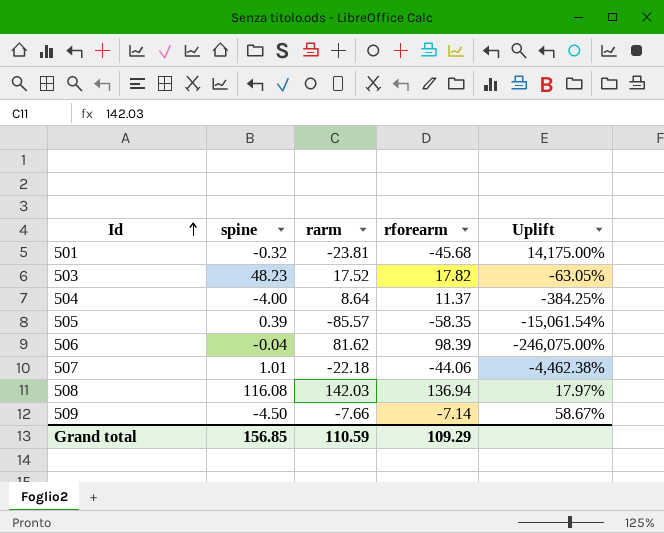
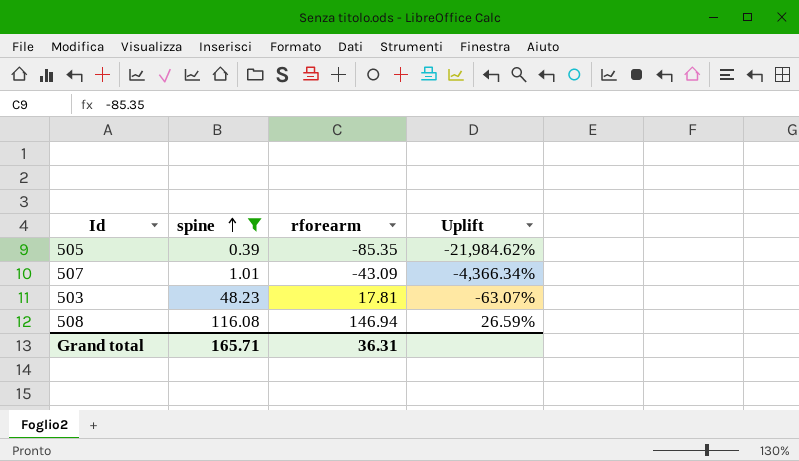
filter: none -> spine >= 0.39
row order: Id ascending -> spine ascending
column rarm | position: 3 -> none
505 | rforearm: -58.35 -> -85.35
505 | Uplift: -15,061.54% -> -21,984.62%
507 | rforearm: -44.06 -> -43.09
507 | Uplift: -4,462.38% -> -4,366.34%
503 | rforearm: 17.82 -> 17.81
503 | Uplift: -63.05% -> -63.07%
508 | rforearm: 136.94 -> 146.94
508 | Uplift: 17.97% -> 26.59%
Grand total | spine: 156.85 -> 165.71
Grand total | rforearm: 109.29 -> 36.31

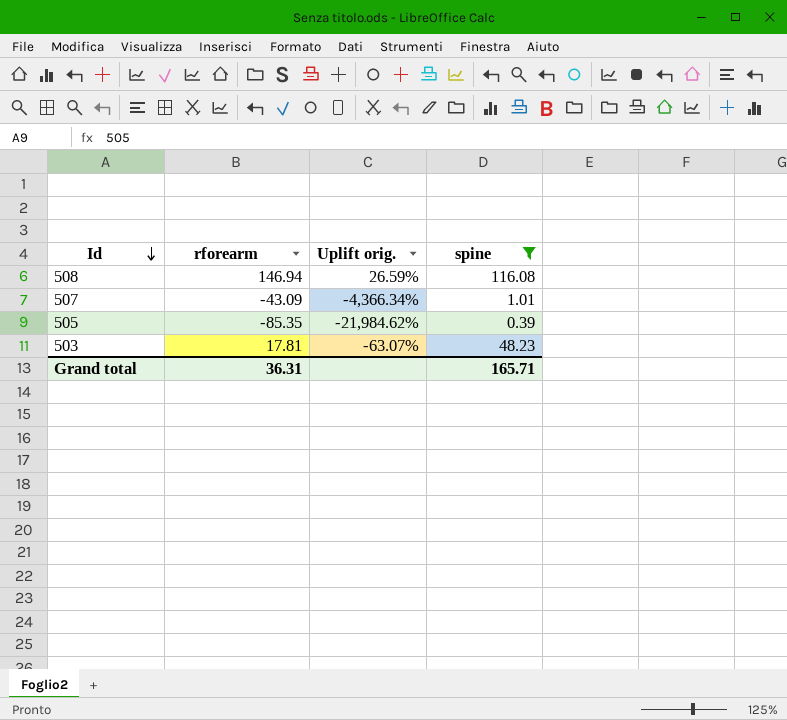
row order: spine ascending -> Id descending
column name: Uplift -> Uplift orig.
column spine | position: 2 -> 4

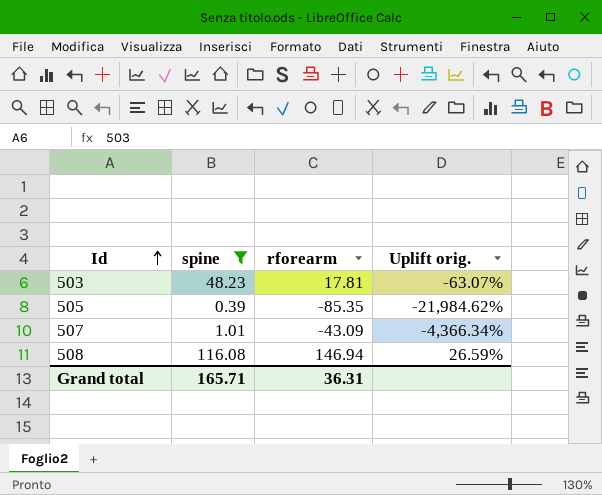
row order: Id descending -> Id ascending
column spine | position: 4 -> 2

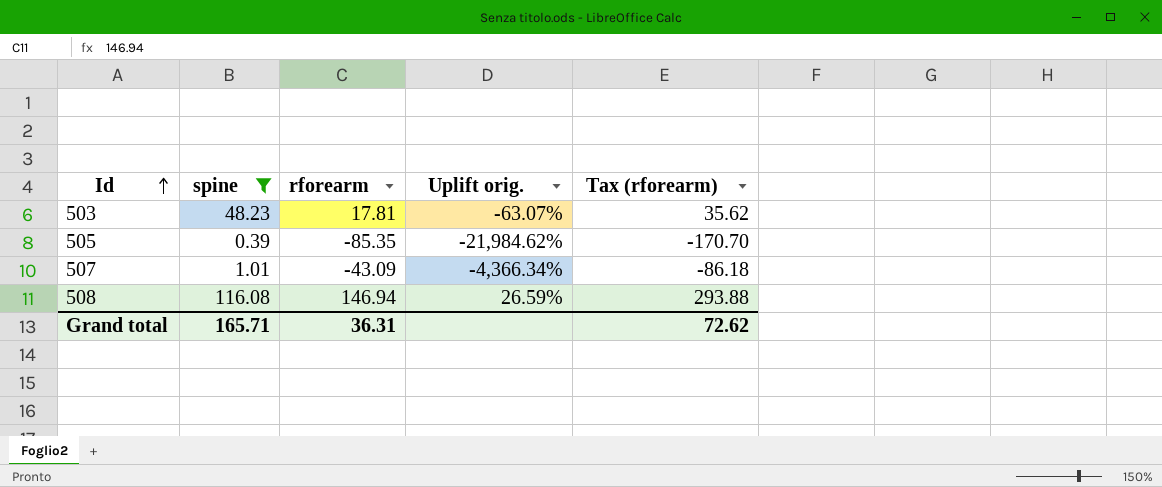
column Tax (rforearm) | formula: none -> [rforearm] * 2

